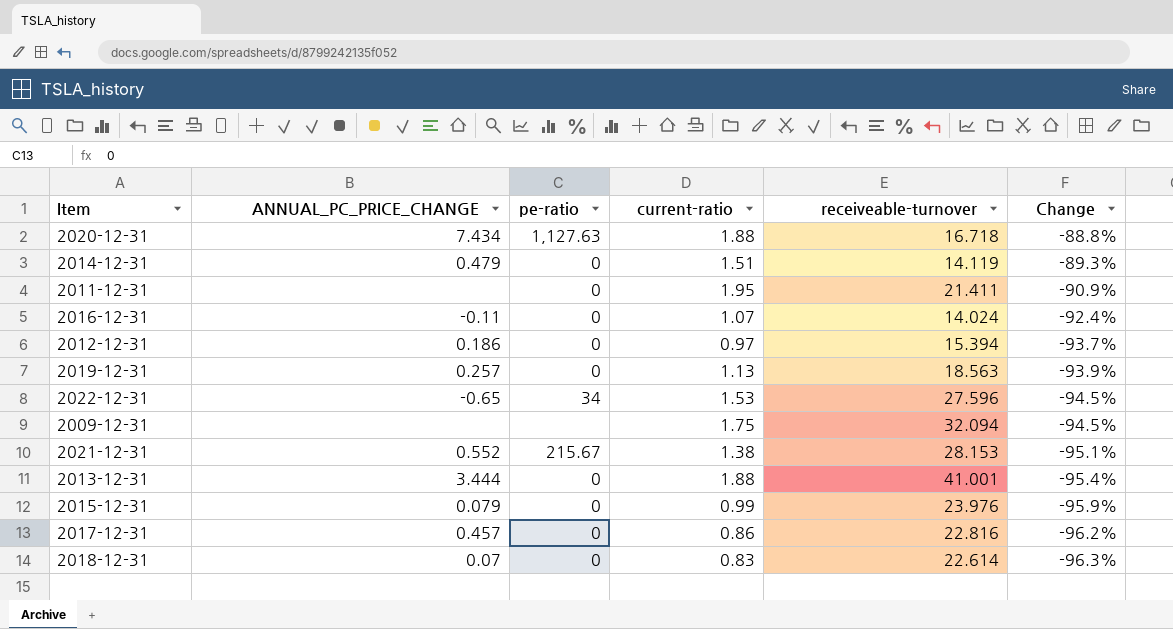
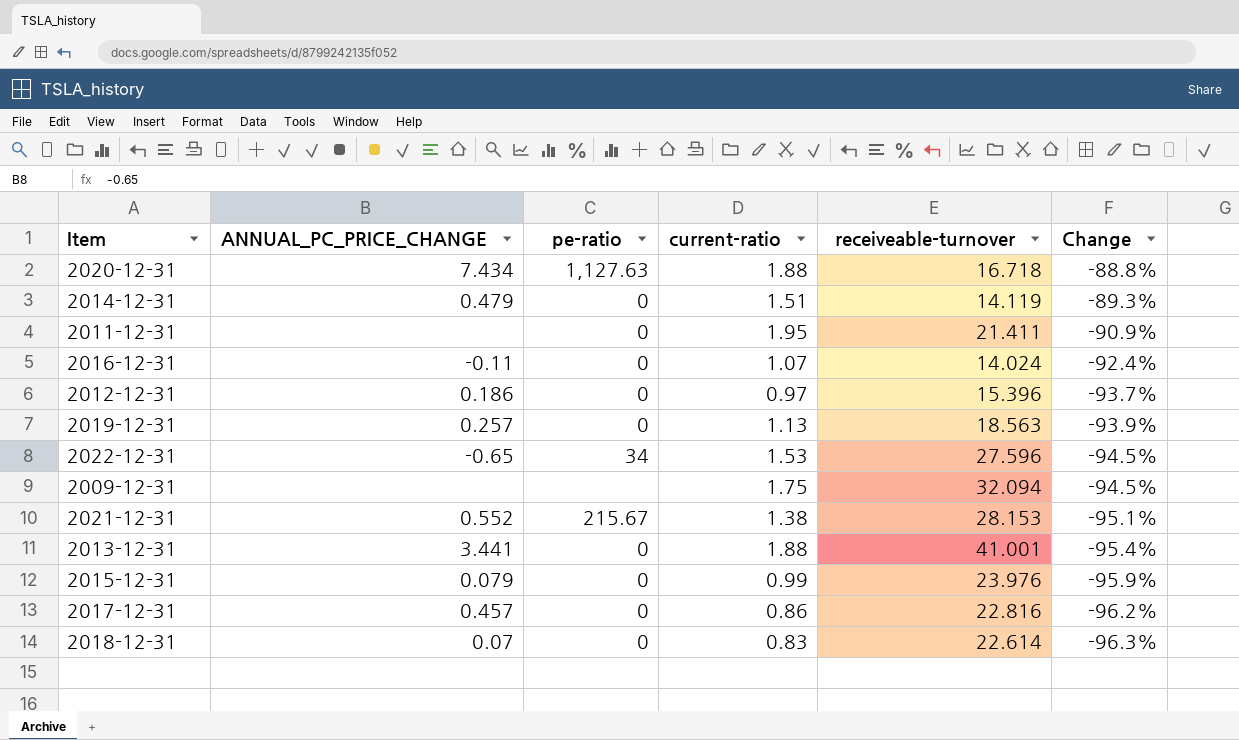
2012-12-31 | receiveable-turnover: 15.394 -> 15.396
2013-12-31 | ANNUAL_PC_PRICE_CHANGE: 3.444 -> 3.441

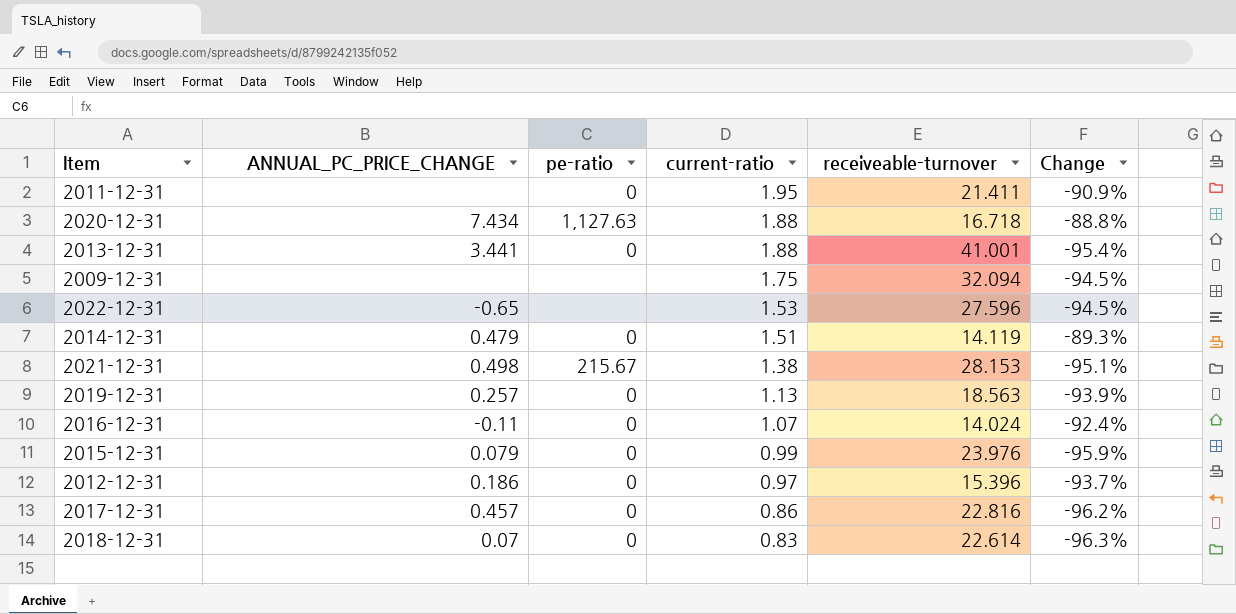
row order: Change descending -> current-ratio descending
2022-12-31 | pe-ratio: 34 -> none
2021-12-31 | ANNUAL_PC_PRICE_CHANGE: 0.552 -> 0.498

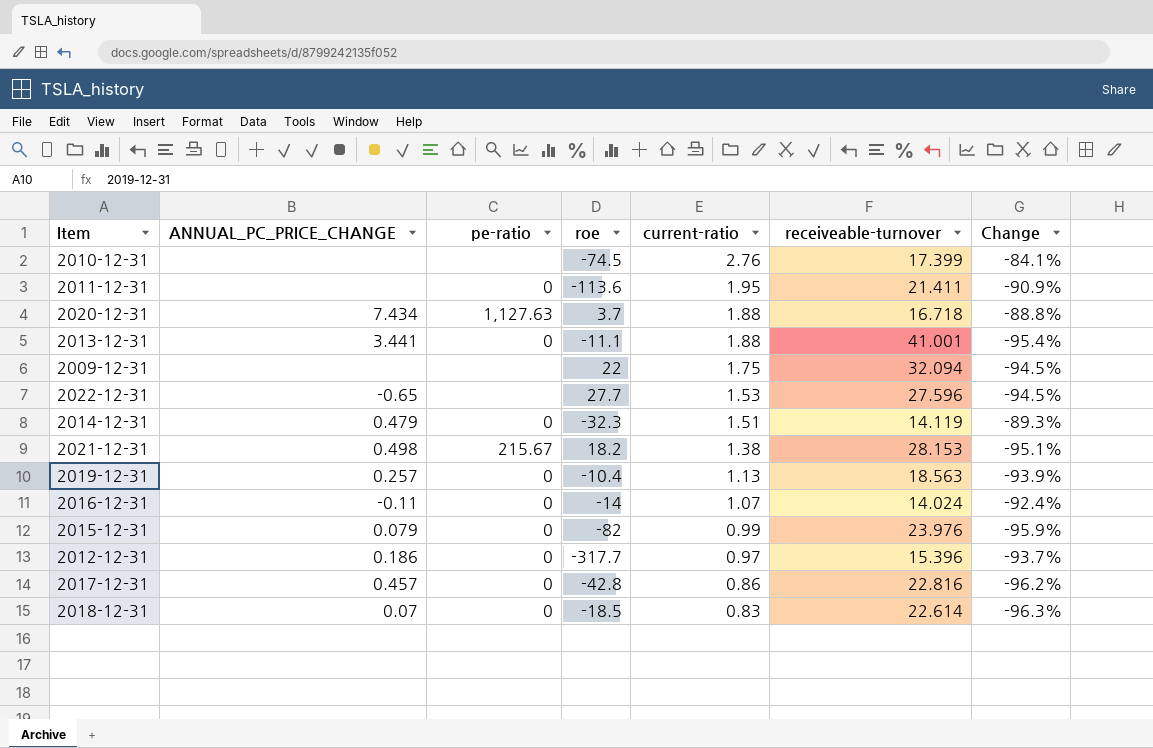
column roe | position: none -> 4
row 2010-12-31: none -> none | none | -74.5 | 2.76 | 17.399 | -84.1%

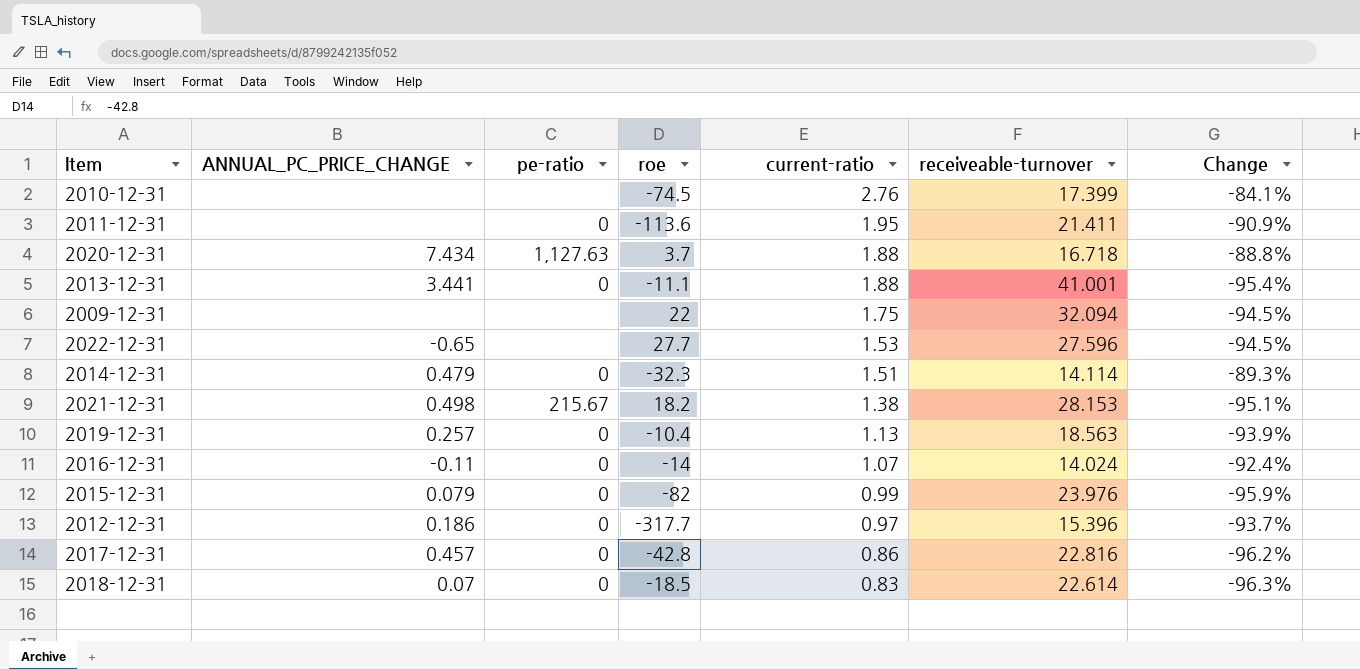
2014-12-31 | receiveable-turnover: 14.119 -> 14.114

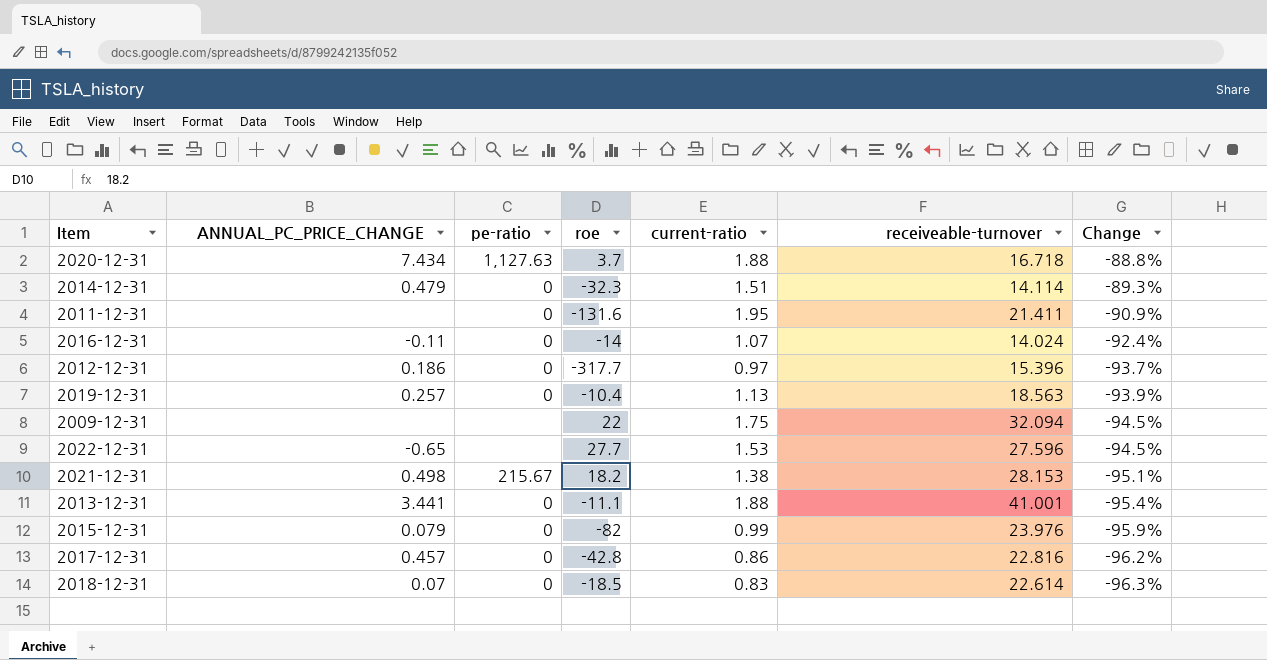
row order: current-ratio descending -> Change descending
row 2010-12-31: none | none | -74.5 | 2.76 | 17.399 | -84.1% -> none
2011-12-31 | roe: -113.6 -> -131.6

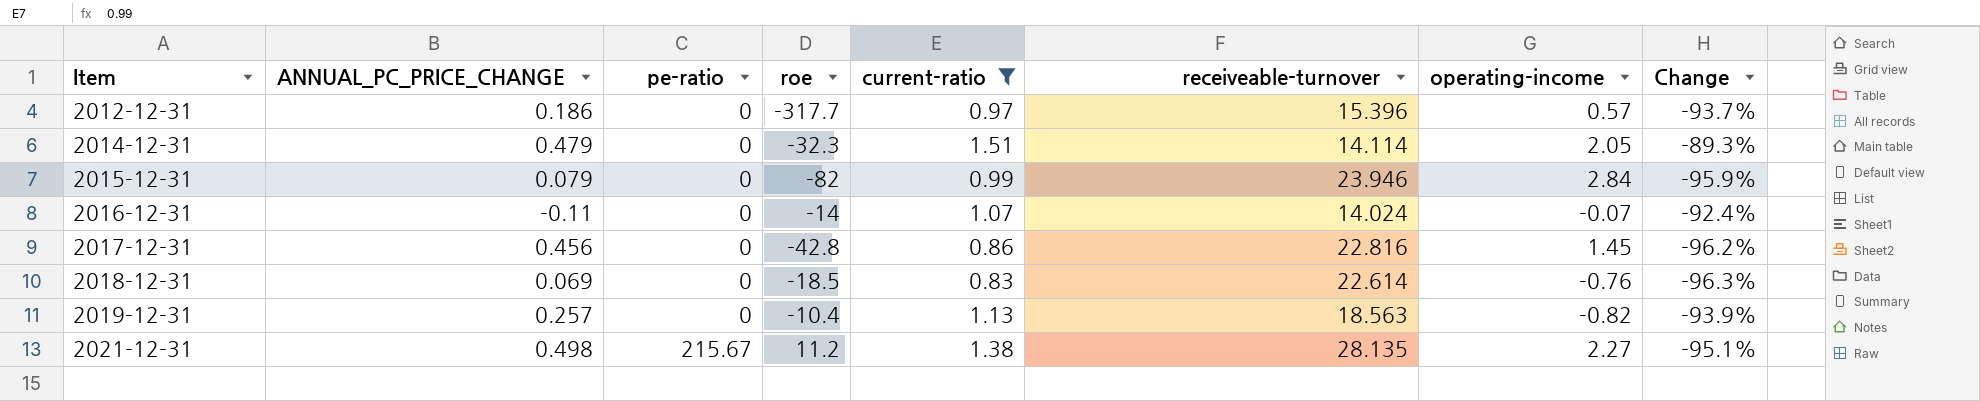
filter: none -> current-ratio <= 1.51
row order: Change descending -> Item ascending
column operating-income | position: none -> 7
2015-12-31 | receiveable-turnover: 23.976 -> 23.946
2017-12-31 | ANNUAL_PC_PRICE_CHANGE: 0.457 -> 0.456
2018-12-31 | ANNUAL_PC_PRICE_CHANGE: 0.07 -> 0.069
2021-12-31 | roe: 18.2 -> 11.2
2021-12-31 | receiveable-turnover: 28.153 -> 28.135

